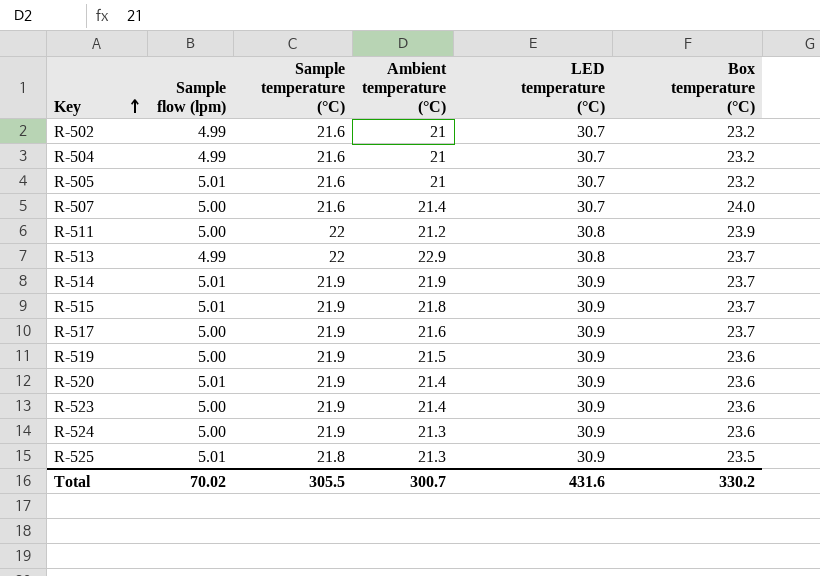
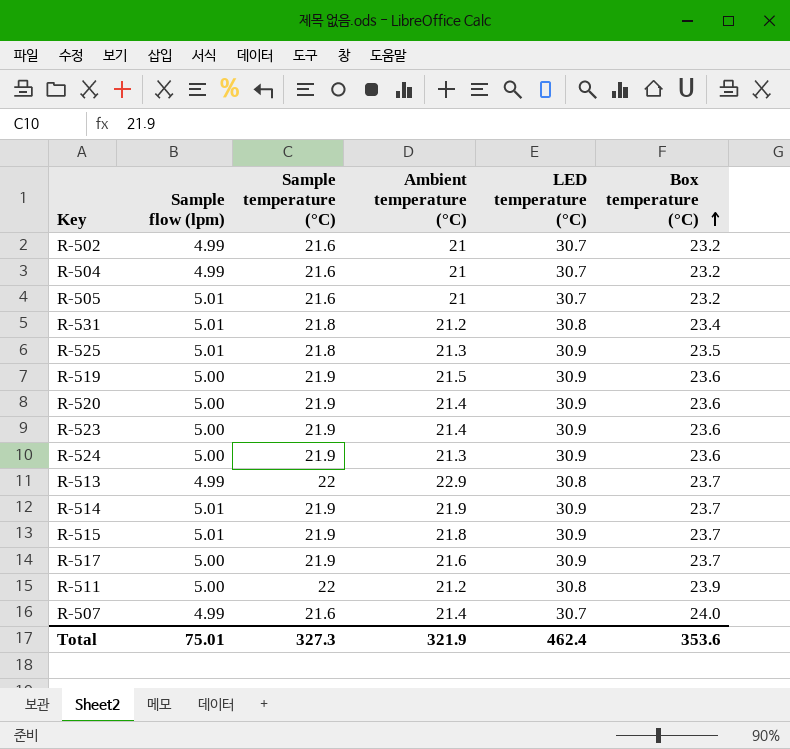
row order: Key ascending -> Box temperature (°C) ascending
row R-531: none -> 5.01 | 21.8 | 21.2 | 30.8 | 23.4
R-520 | Sample flow (lpm): 5.01 -> 5.00
R-507 | Sample flow (lpm): 5.00 -> 4.99
Total | Sample flow (lpm): 70.02 -> 75.01
Total | Sample temperature (°C): 305.5 -> 327.3
Total | Ambient temperature (°C): 300.7 -> 321.9
Total | LED temperature (°C): 431.6 -> 462.4
Total | Box temperature (°C): 330.2 -> 353.6

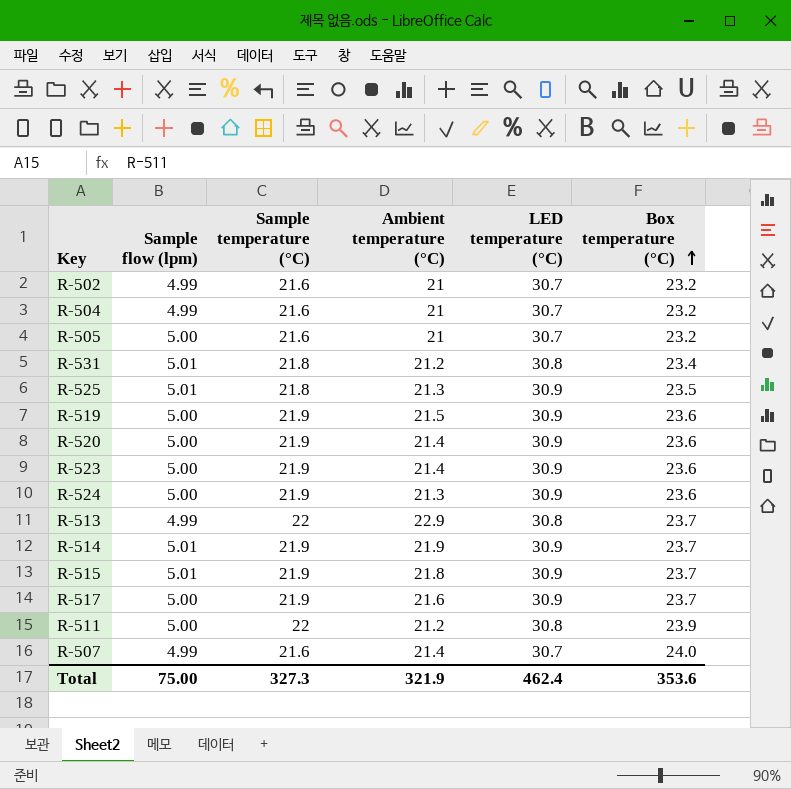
R-505 | Sample flow (lpm): 5.01 -> 5.00
Total | Sample flow (lpm): 75.01 -> 75.00

